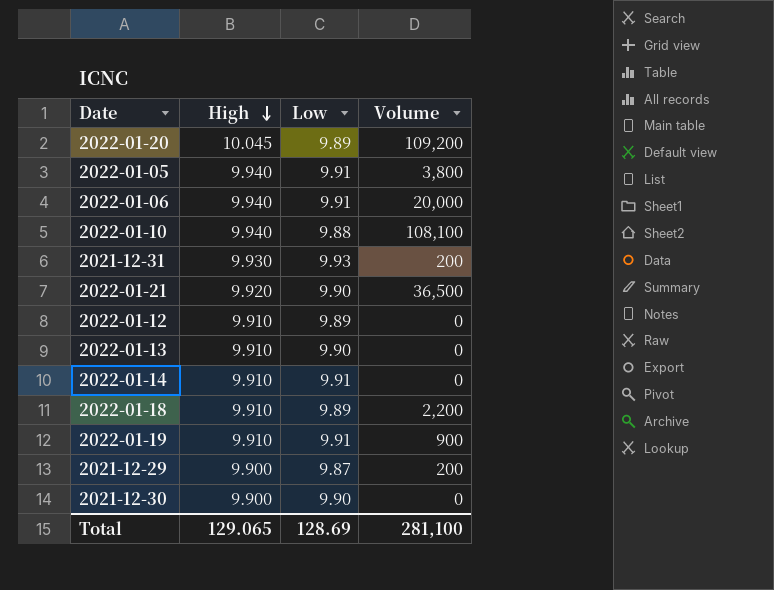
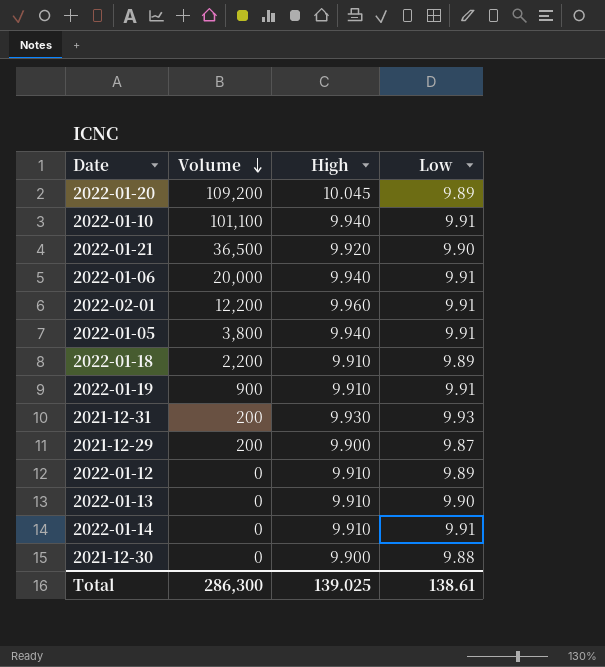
row order: High descending -> Volume descending
column Volume | position: 4 -> 2
2022-01-10 | Volume: 108,100 -> 101,100
2022-01-10 | Low: 9.88 -> 9.91
row 2022-02-01: none -> 12,200 | 9.960 | 9.91
2021-12-30 | Low: 9.90 -> 9.88
Total | Volume: 281,100 -> 286,300
Total | High: 129.065 -> 139.025
Total | Low: 128.69 -> 138.61

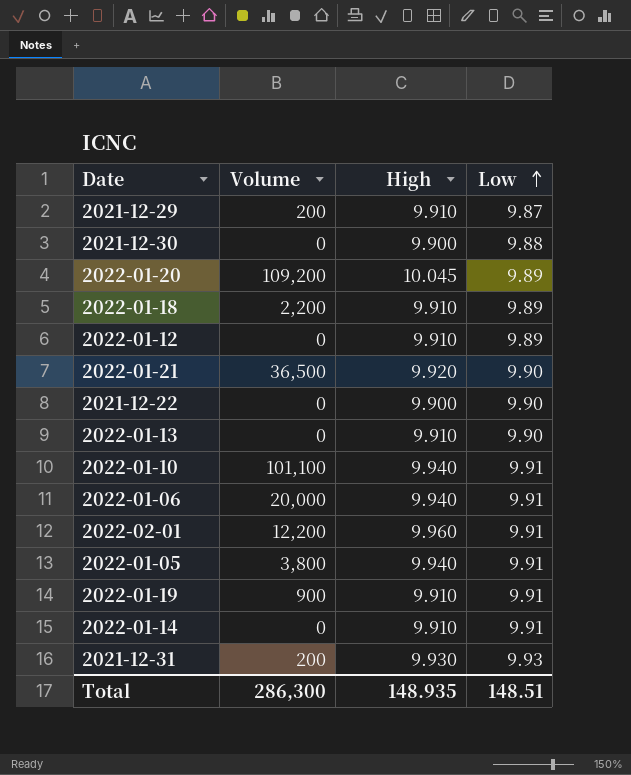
row order: Volume descending -> Low ascending
2021-12-29 | High: 9.900 -> 9.910
row 2021-12-22: none -> 0 | 9.900 | 9.90
Total | High: 139.025 -> 148.935
Total | Low: 138.61 -> 148.51

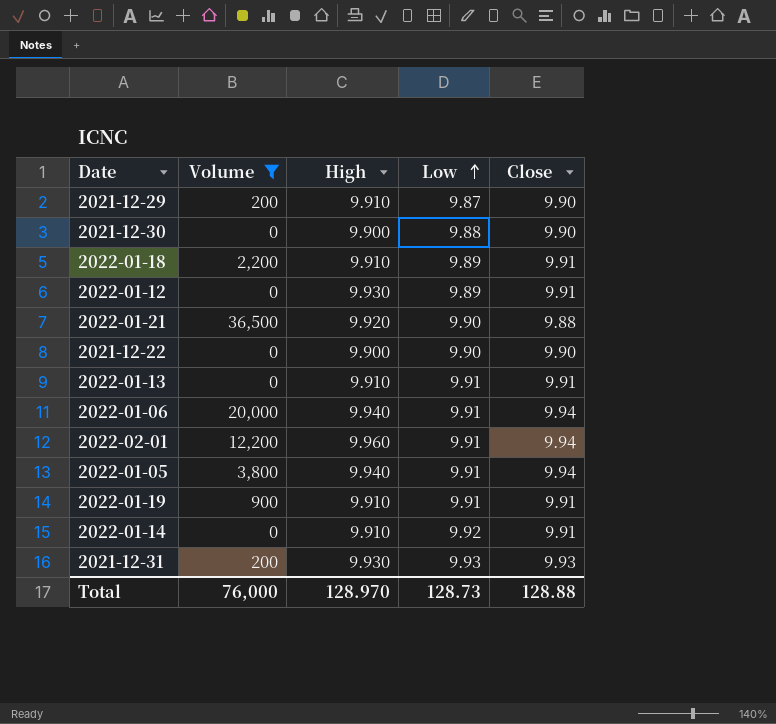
filter: none -> Volume <= 36,500
column Close | position: none -> 5
2022-01-12 | High: 9.910 -> 9.930
2022-01-13 | Low: 9.90 -> 9.91
2022-01-14 | Low: 9.91 -> 9.92
Total | Volume: 286,300 -> 76,000
Total | High: 148.935 -> 128.970
Total | Low: 148.51 -> 128.73

